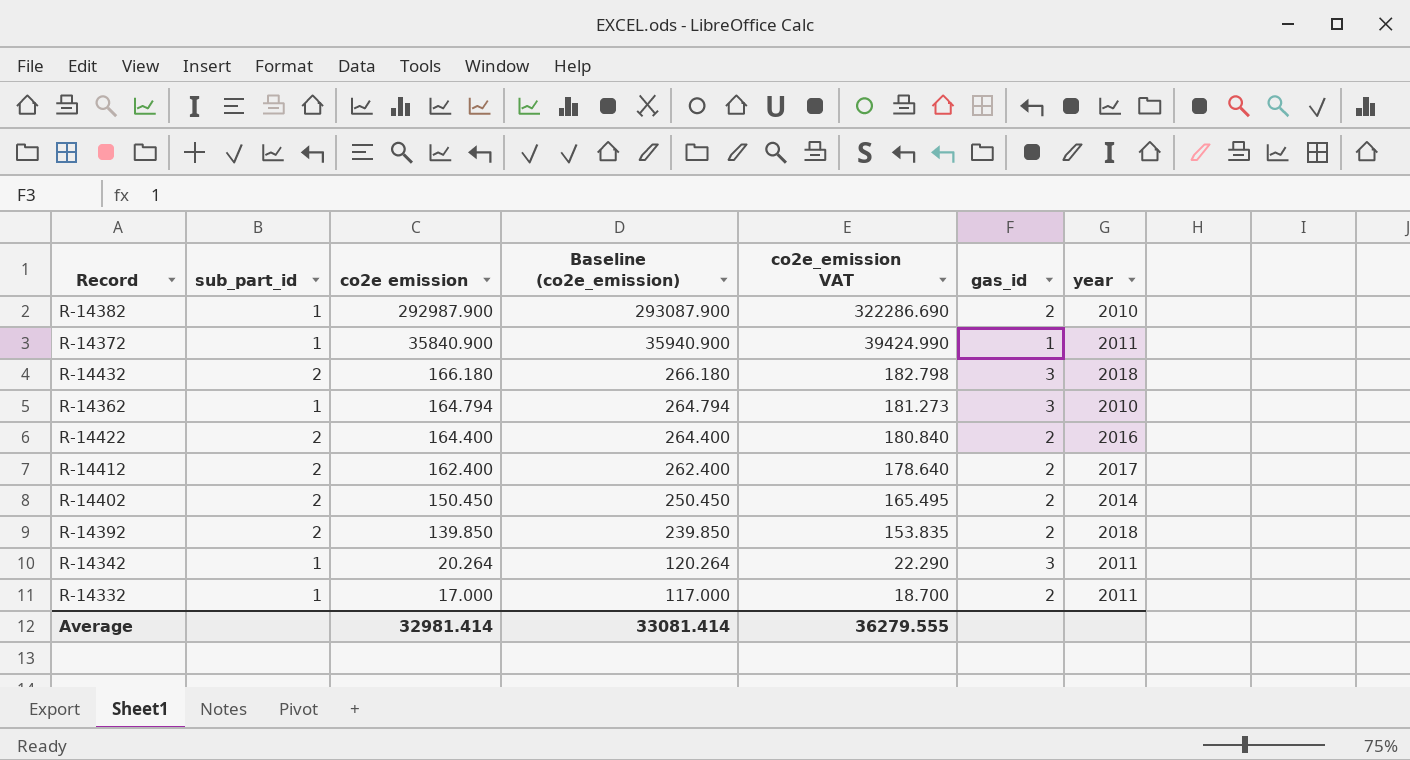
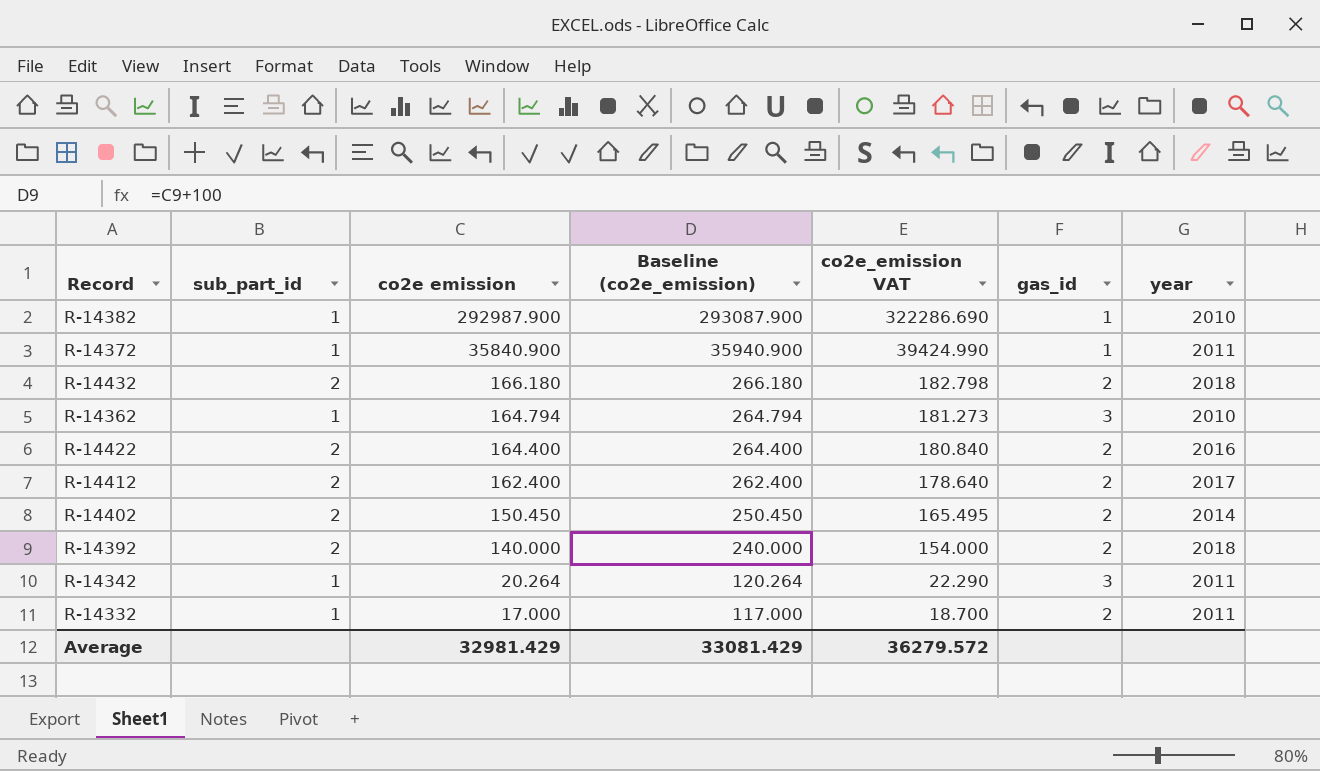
R-14382 | gas_id: 2 -> 1
R-14432 | gas_id: 3 -> 2
R-14392 | co2e emission: 139.850 -> 140.000
R-14392 | Baseline (co2e_emission): 239.850 -> 240.000
R-14392 | co2e_emission VAT: 153.835 -> 154.000
Average | co2e emission: 32981.414 -> 32981.429
Average | Baseline (co2e_emission): 33081.414 -> 33081.429
Average | co2e_emission VAT: 36279.555 -> 36279.572

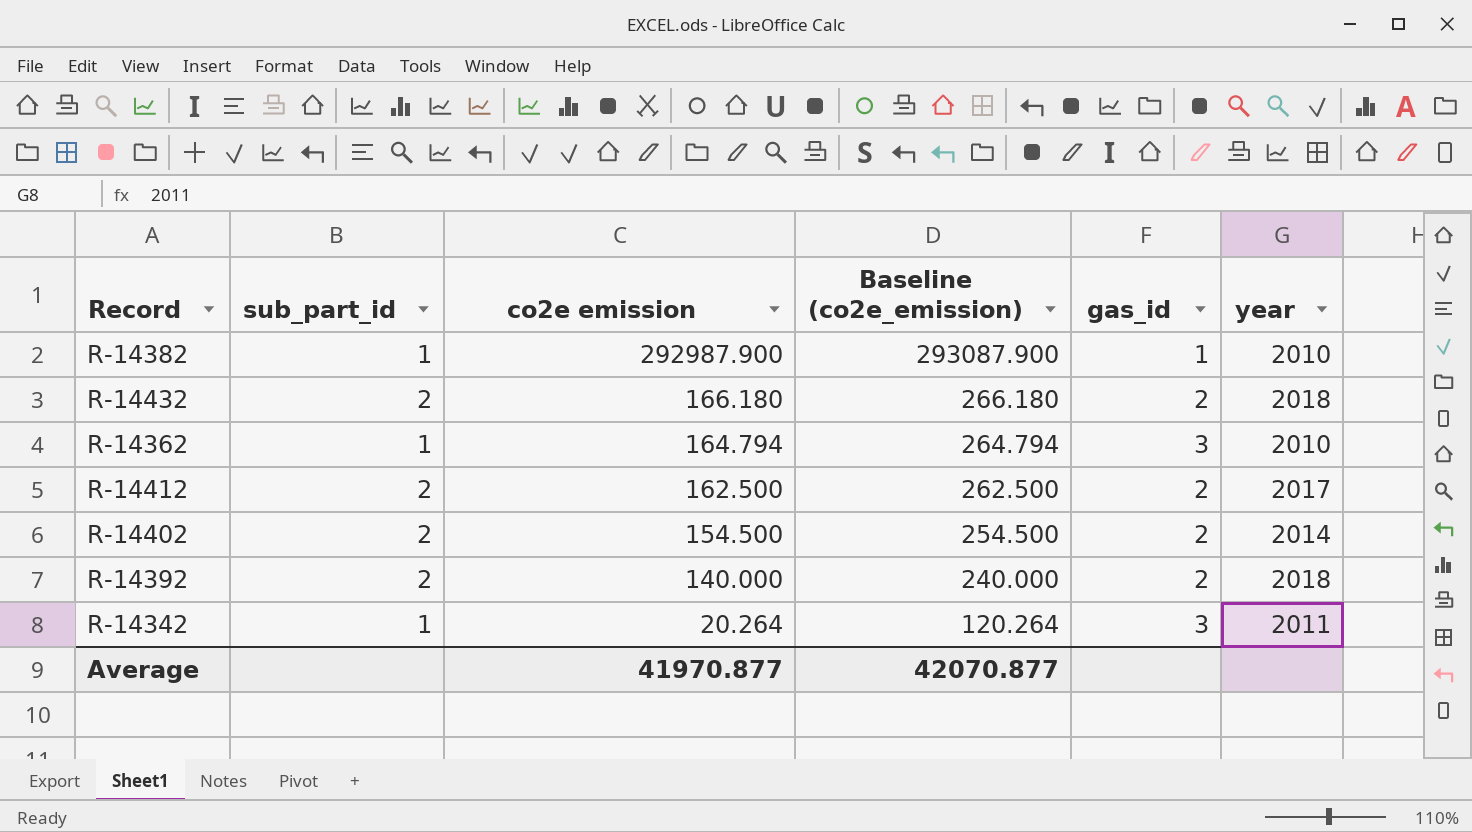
column co2e_emission VAT | formula: [co2e emission] * 1.1 -> none
row R-14372: 1 | 35840.900 | 35940.900 | 39424.990 | 1 | 2011 -> none
row R-14422: 2 | 164.400 | 264.400 | 180.840 | 2 | 2016 -> none
row R-14332: 1 | 17.000 | 117.000 | 18.700 | 2 | 2011 -> none
R-14412 | co2e emission: 162.400 -> 162.500
R-14412 | Baseline (co2e_emission): 262.400 -> 262.500
R-14402 | co2e emission: 150.450 -> 154.500
R-14402 | Baseline (co2e_emission): 250.450 -> 254.500
Average | co2e emission: 32981.429 -> 41970.877
Average | Baseline (co2e_emission): 33081.429 -> 42070.877

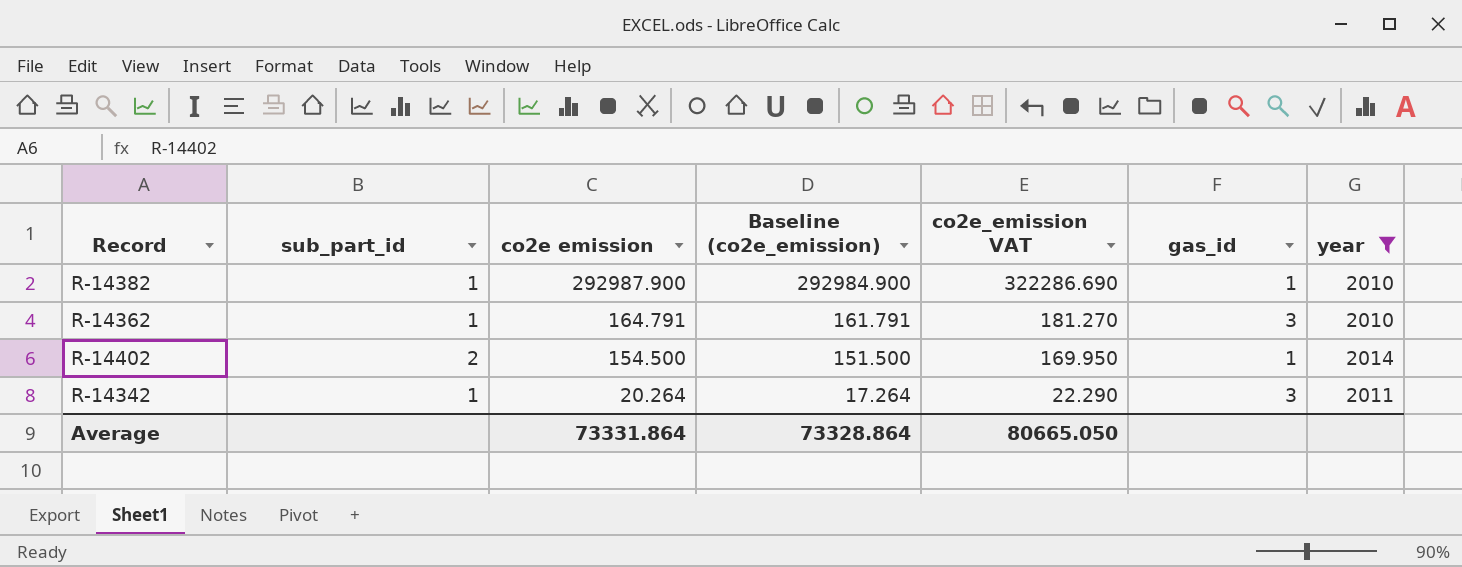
filter: none -> year <= 2014
column Baseline (co2e_emission) | formula: [co2e emission] + 100 -> [co2e emission] - 3
column co2e_emission VAT | formula: none -> [co2e emission] * 1.1
R-14362 | co2e emission: 164.794 -> 164.791
R-14402 | gas_id: 2 -> 1
Average | co2e emission: 41970.877 -> 73331.864
Average | Baseline (co2e_emission): 42070.877 -> 73328.864

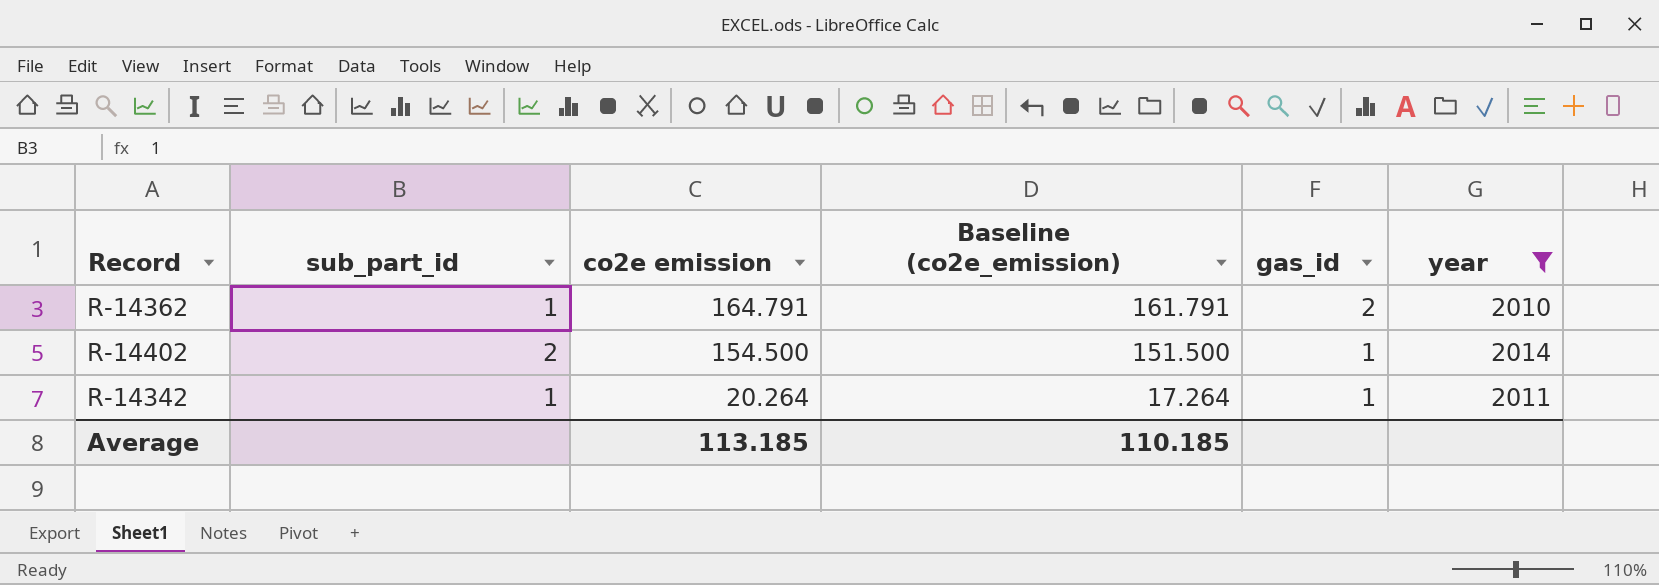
column co2e_emission VAT | formula: [co2e emission] * 1.1 -> none
row R-14382: 1 | 292987.900 | 292984.900 | 322286.690 | 1 | 2010 -> none
R-14362 | gas_id: 3 -> 2
R-14342 | gas_id: 3 -> 1
Average | co2e emission: 73331.864 -> 113.185
Average | Baseline (co2e_emission): 73328.864 -> 110.185

